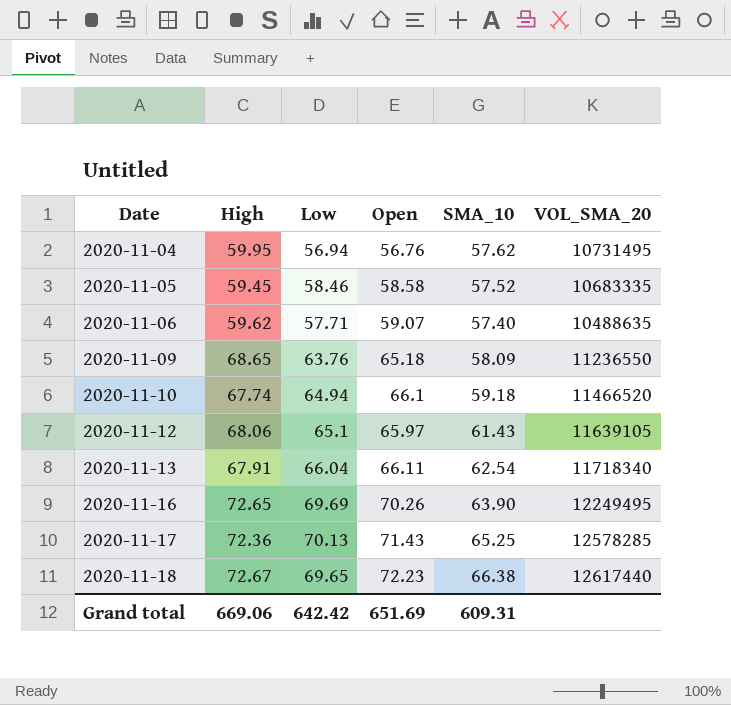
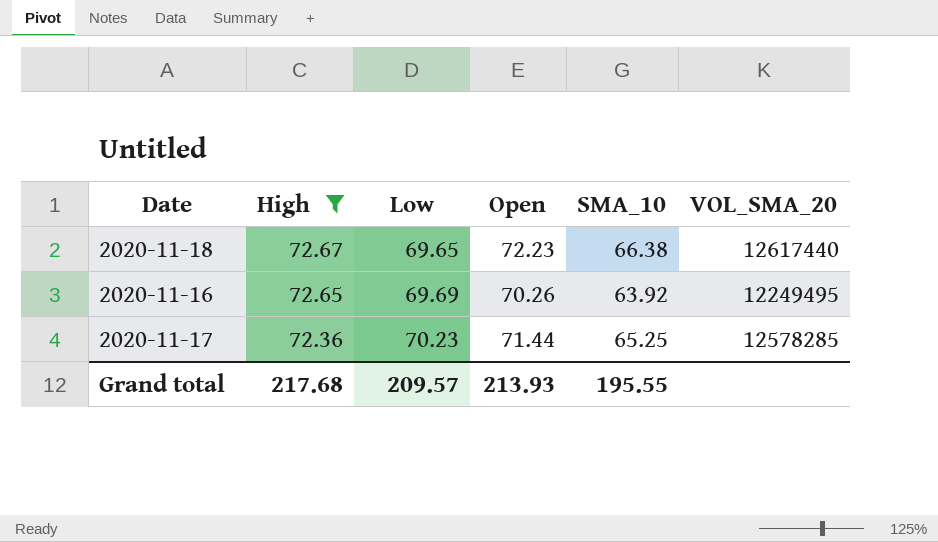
filter: none -> High >= 72.36
row order: Date ascending -> High descending
2020-11-16 | SMA_10: 63.90 -> 63.92
2020-11-17 | Low: 70.13 -> 70.23
2020-11-17 | Open: 71.43 -> 71.44
Grand total | High: 669.06 -> 217.68
Grand total | Low: 642.42 -> 209.57
Grand total | Open: 651.69 -> 213.93
Grand total | SMA_10: 609.31 -> 195.55

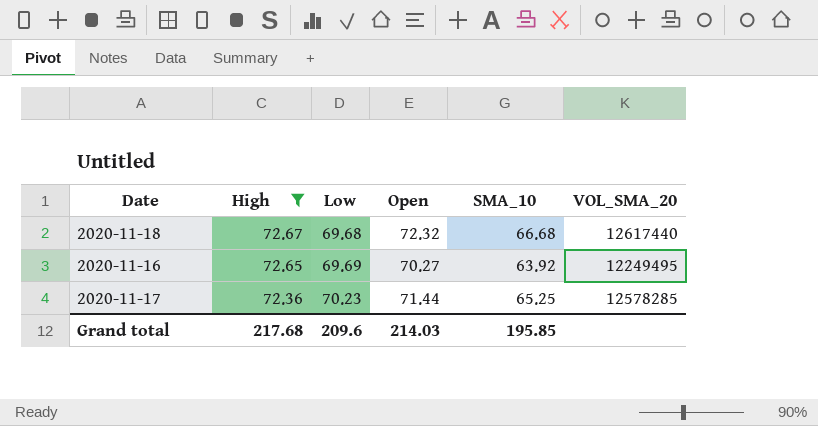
2020-11-18 | Low: 69.65 -> 69.68
2020-11-18 | Open: 72.23 -> 72.32
2020-11-18 | SMA_10: 66.38 -> 66.68
2020-11-16 | Open: 70.26 -> 70.27
Grand total | Low: 209.57 -> 209.6
Grand total | Open: 213.93 -> 214.03
Grand total | SMA_10: 195.55 -> 195.85

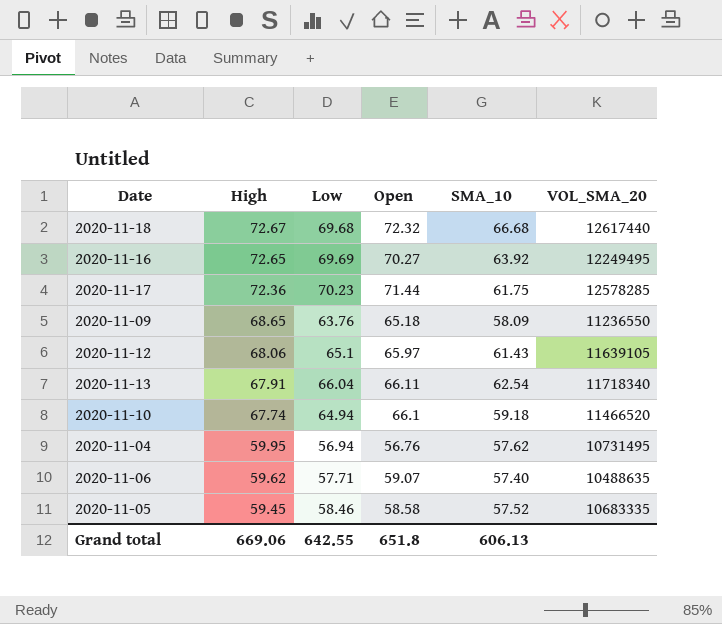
filter: High >= 72.36 -> none
2020-11-17 | SMA_10: 65.25 -> 61.75
Grand total | High: 217.68 -> 669.06
Grand total | Low: 209.6 -> 642.55
Grand total | Open: 214.03 -> 651.8
Grand total | SMA_10: 195.85 -> 606.13

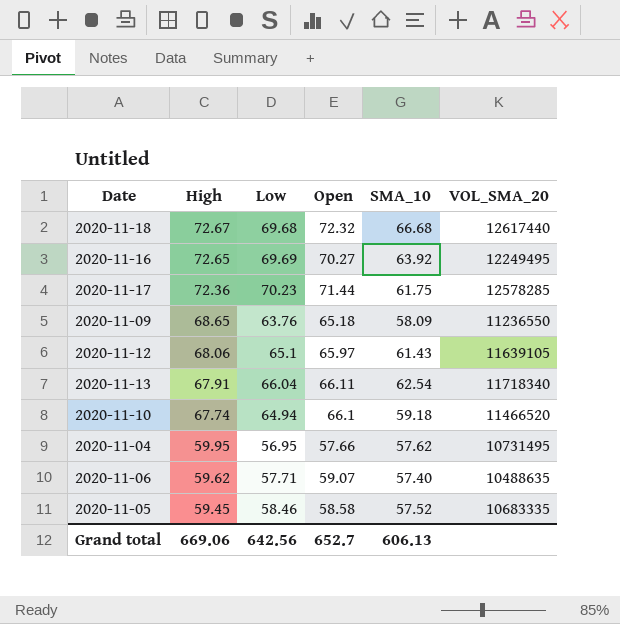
2020-11-04 | Low: 56.94 -> 56.95
2020-11-04 | Open: 56.76 -> 57.66
Grand total | Low: 642.55 -> 642.56
Grand total | Open: 651.8 -> 652.7

